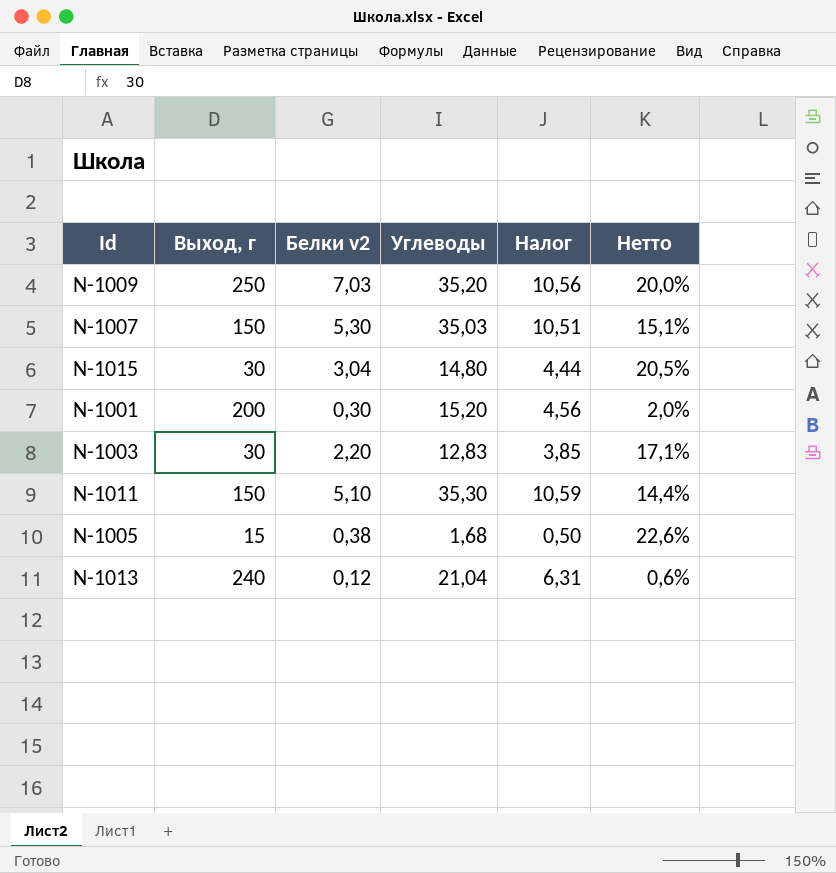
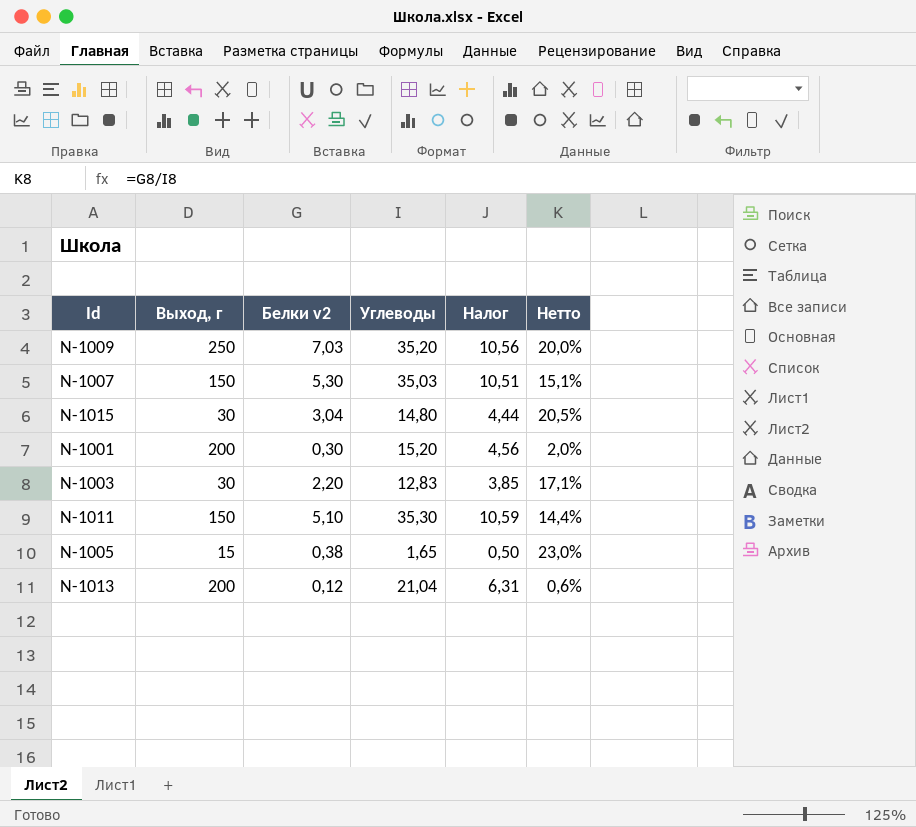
N-1005 | Углеводы: 1,68 -> 1,65
N-1005 | Нетто: 22,6% -> 23,0%
N-1013 | Выход, г: 240 -> 200

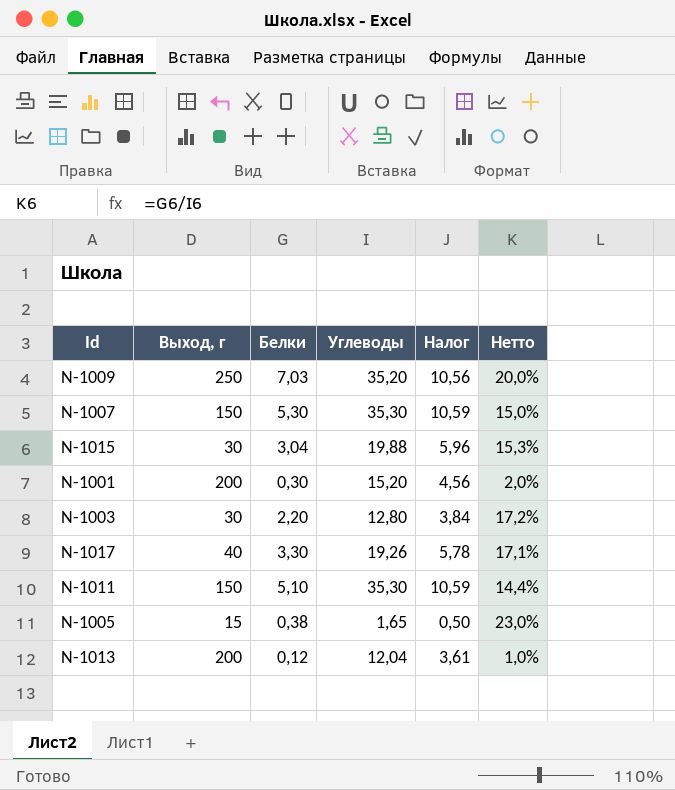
column name: Белки v2 -> Белки
N-1007 | Углеводы: 35,03 -> 35,30
N-1007 | Налог: 10,51 -> 10,59
N-1007 | Нетто: 15,1% -> 15,0%
N-1015 | Углеводы: 14,80 -> 19,88
N-1015 | Налог: 4,44 -> 5,96
N-1015 | Нетто: 20,5% -> 15,3%
N-1003 | Углеводы: 12,83 -> 12,80
N-1003 | Налог: 3,85 -> 3,84
N-1003 | Нетто: 17,1% -> 17,2%
row N-1017: none -> 40 | 3,30 | 19,26 | 5,78 | 17,1%
N-1013 | Углеводы: 21,04 -> 12,04
N-1013 | Налог: 6,31 -> 3,61
N-1013 | Нетто: 0,6% -> 1,0%

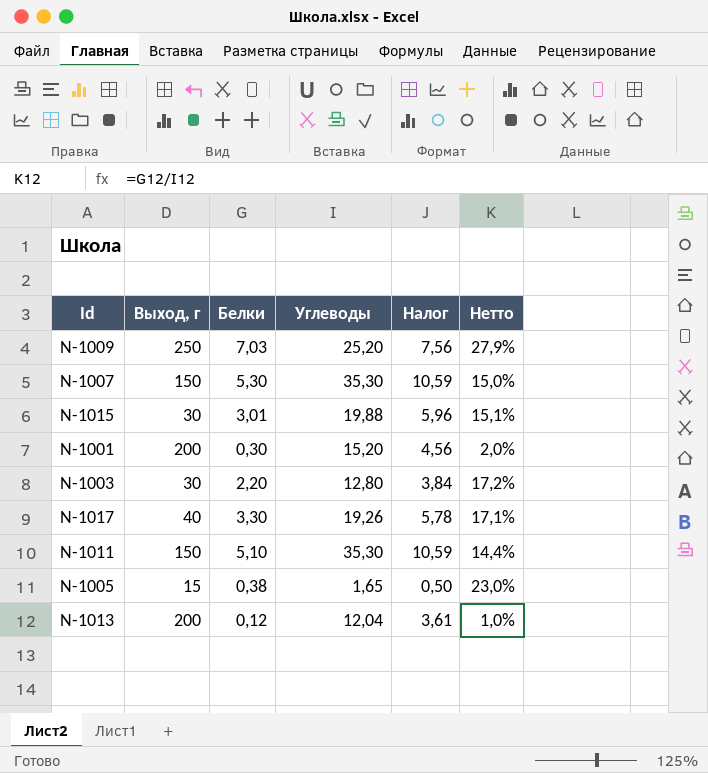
N-1009 | Углеводы: 35,20 -> 25,20
N-1009 | Налог: 10,56 -> 7,56
N-1009 | Нетто: 20,0% -> 27,9%
N-1015 | Белки: 3,04 -> 3,01
N-1015 | Нетто: 15,3% -> 15,1%

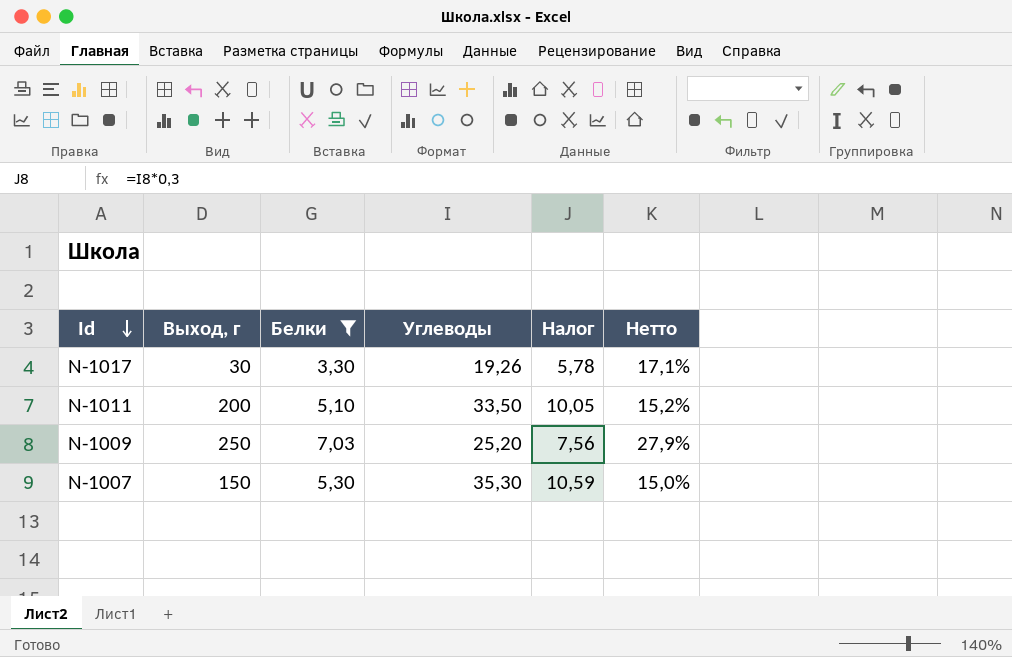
filter: none -> Белки >= 3,30
row order: none -> Id descending
N-1017 | Выход, г: 40 -> 30
N-1011 | Выход, г: 150 -> 200
N-1011 | Углеводы: 35,30 -> 33,50
N-1011 | Налог: 10,59 -> 10,05
N-1011 | Нетто: 14,4% -> 15,2%

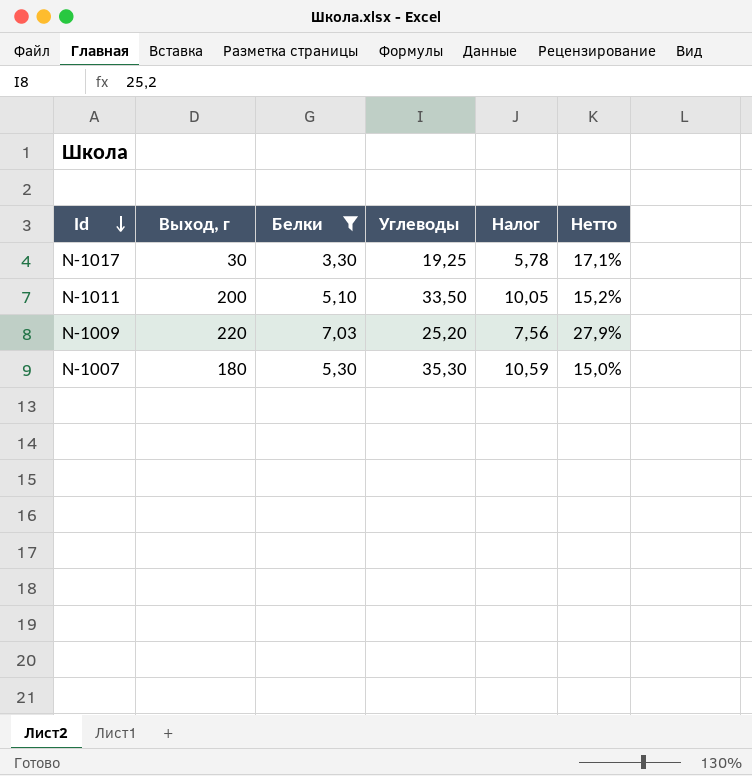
N-1017 | Углеводы: 19,26 -> 19,25
N-1009 | Выход, г: 250 -> 220
N-1007 | Выход, г: 150 -> 180

